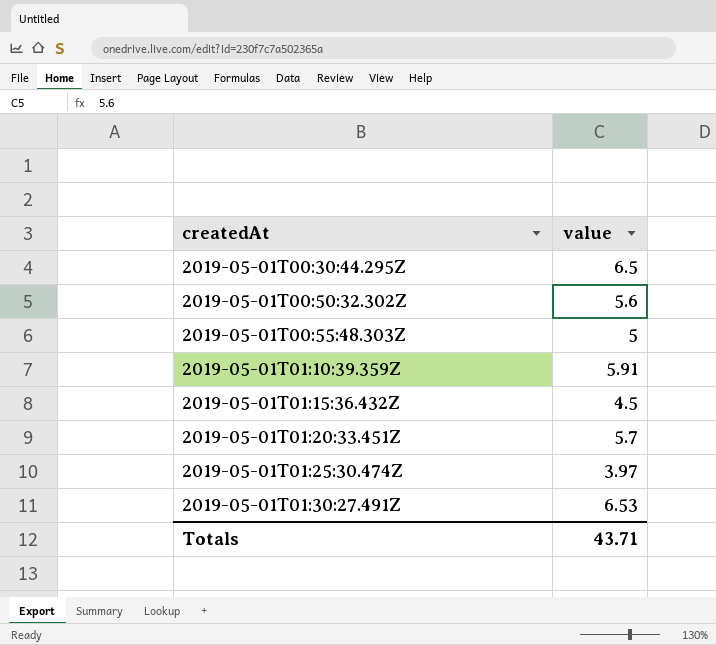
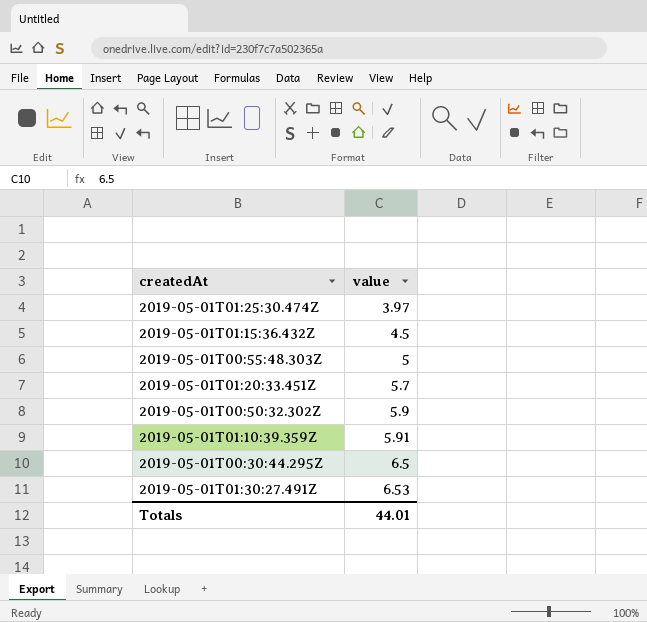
row order: createdAt ascending -> value ascending
2019-05-01T00:50:32.302Z | value: 5.6 -> 5.9
Totals | value: 43.71 -> 44.01

